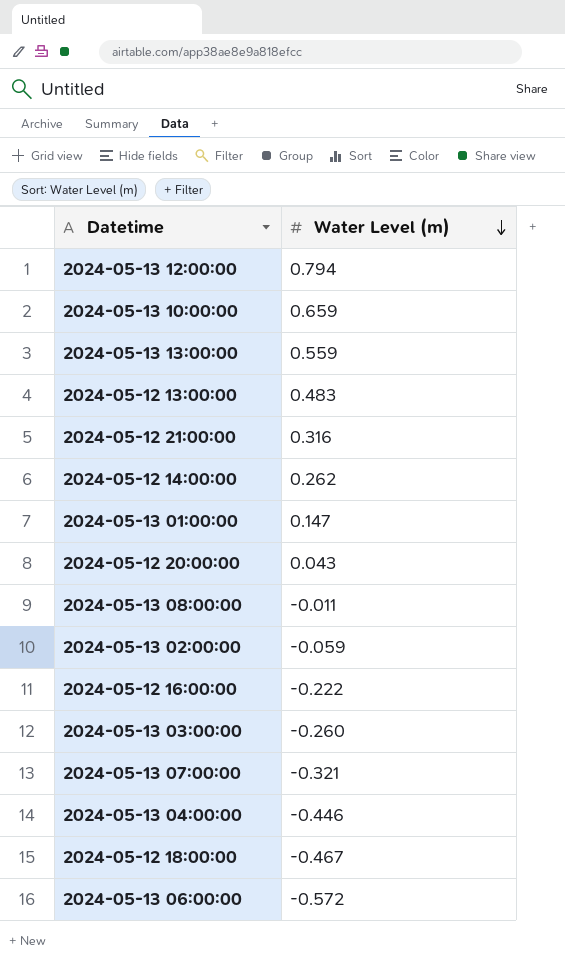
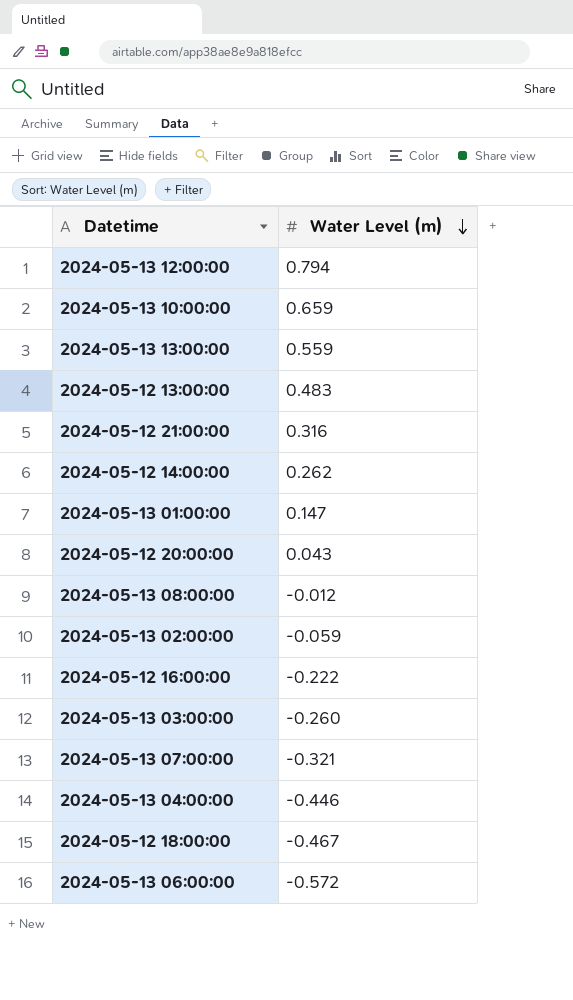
2024-05-13 08:00:00 | Water Level (m): -0.011 -> -0.012

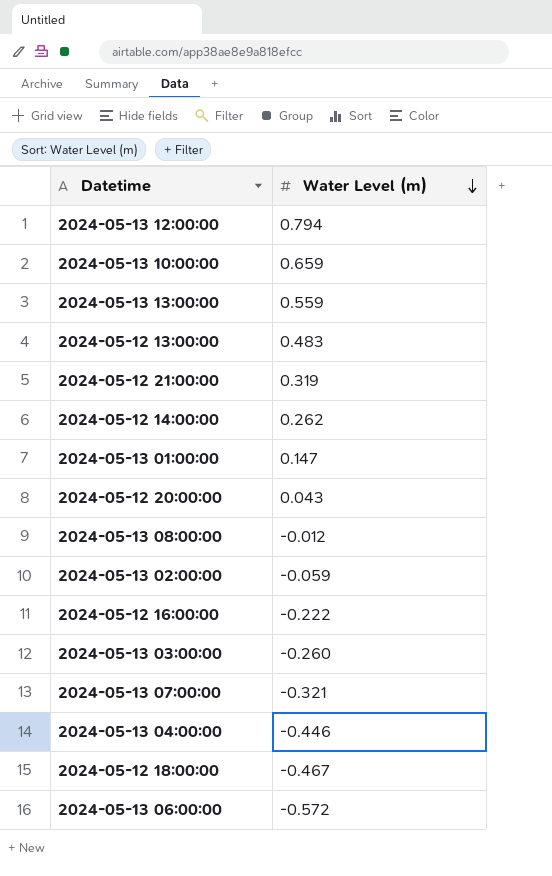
2024-05-12 21:00:00 | Water Level (m): 0.316 -> 0.319

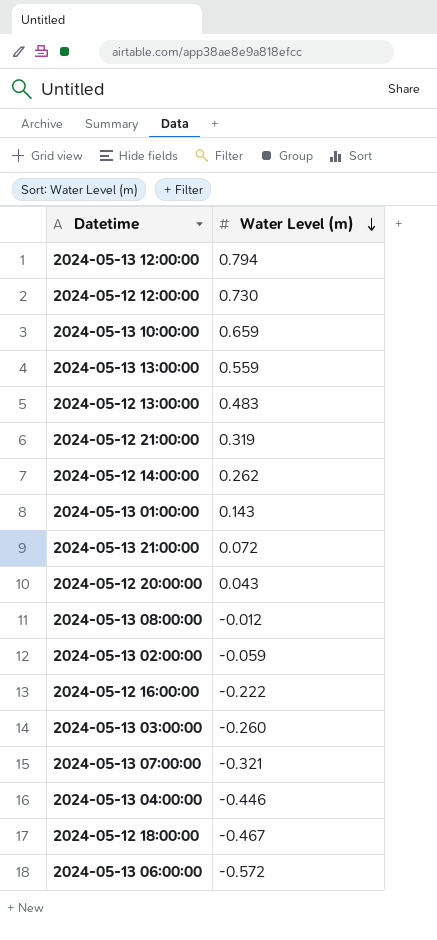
row 2024-05-12 12:00:00: none -> 0.730
2024-05-13 01:00:00 | Water Level (m): 0.147 -> 0.143
row 2024-05-13 21:00:00: none -> 0.072

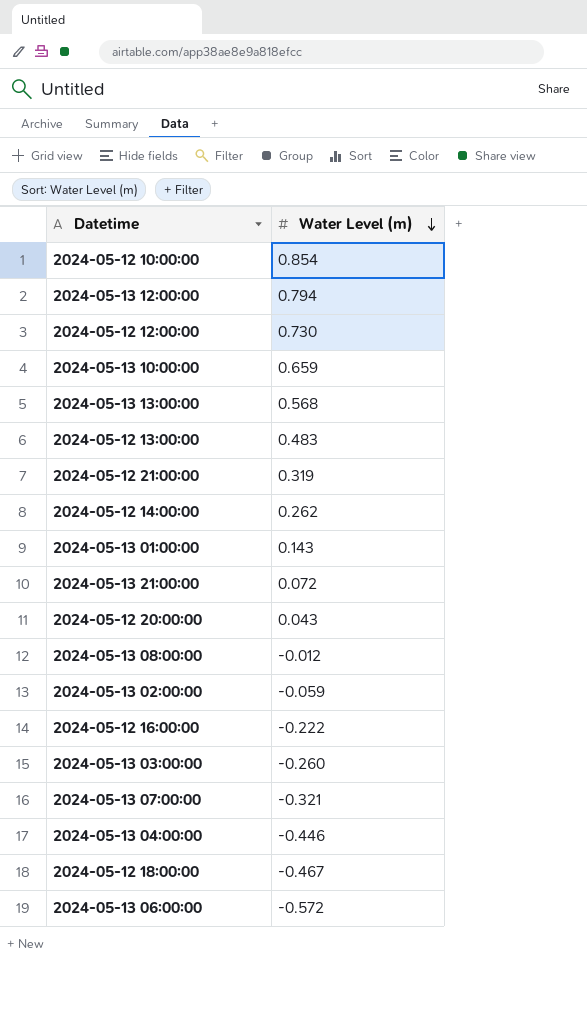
row 2024-05-12 10:00:00: none -> 0.854
2024-05-13 13:00:00 | Water Level (m): 0.559 -> 0.568

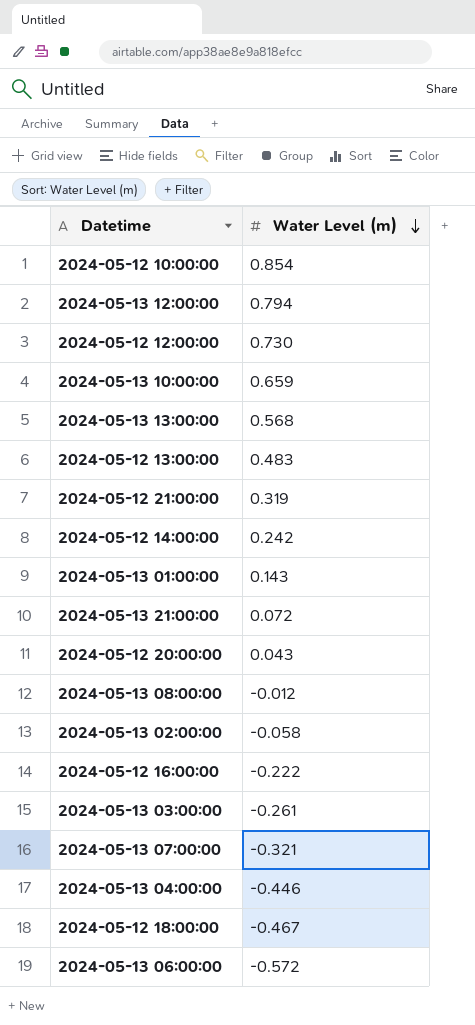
2024-05-12 14:00:00 | Water Level (m): 0.262 -> 0.242
2024-05-13 02:00:00 | Water Level (m): -0.059 -> -0.058
2024-05-13 03:00:00 | Water Level (m): -0.260 -> -0.261

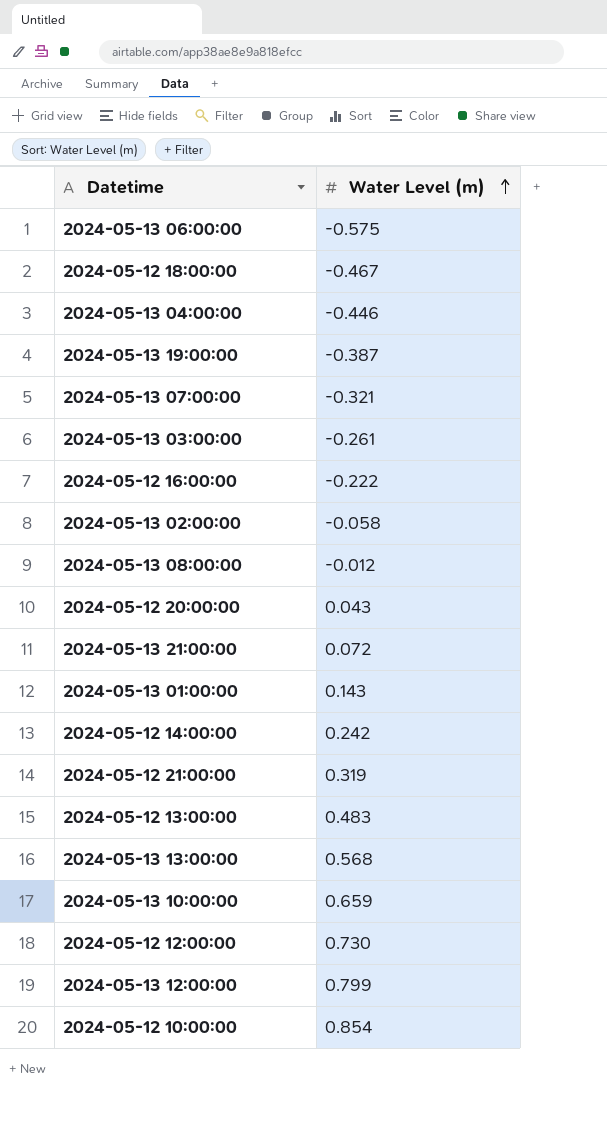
row order: Water Level (m) descending -> Water Level (m) ascending
2024-05-13 06:00:00 | Water Level (m): -0.572 -> -0.575
row 2024-05-13 19:00:00: none -> -0.387
2024-05-13 12:00:00 | Water Level (m): 0.794 -> 0.799

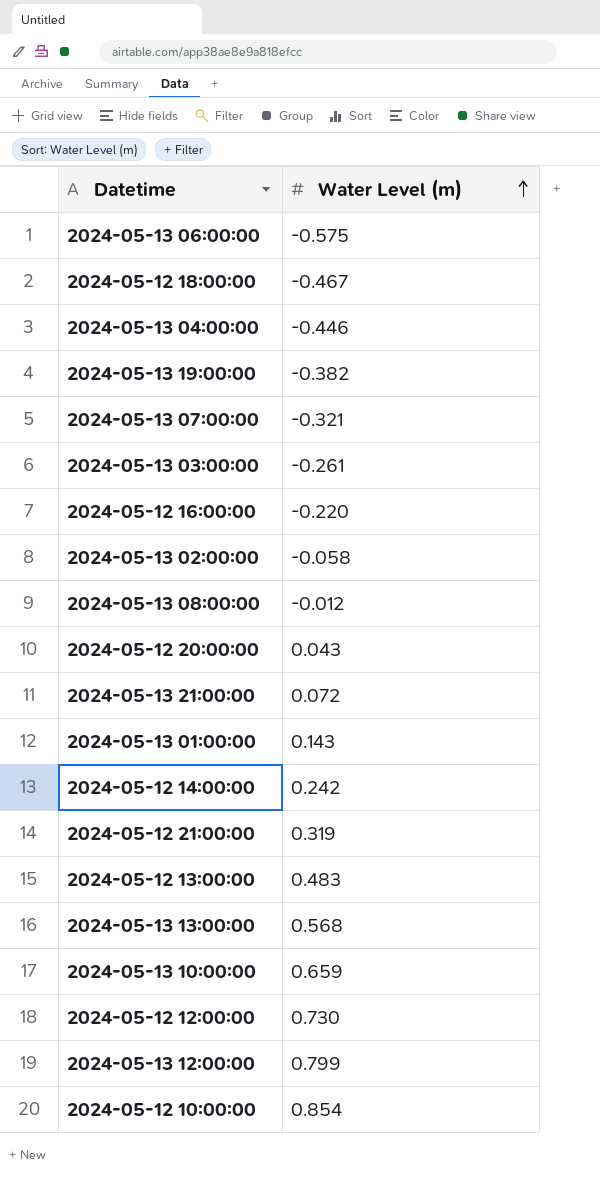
2024-05-13 19:00:00 | Water Level (m): -0.387 -> -0.382
2024-05-12 16:00:00 | Water Level (m): -0.222 -> -0.220

